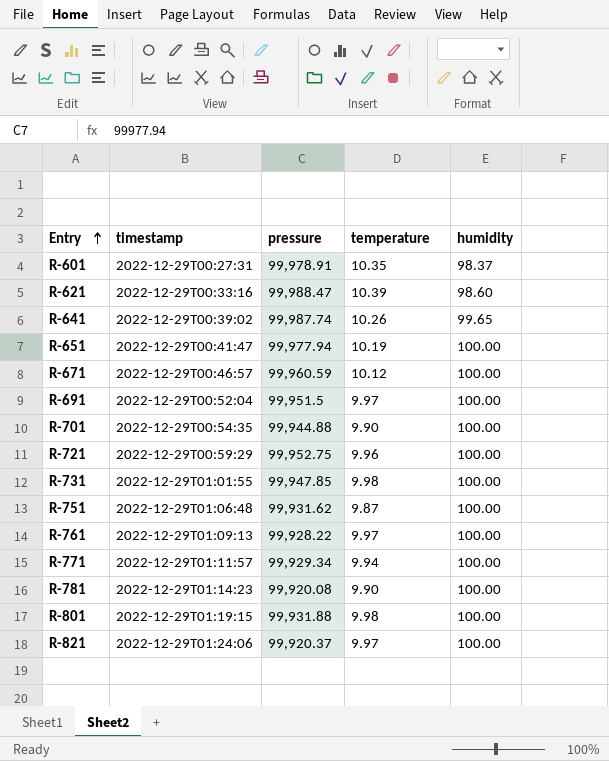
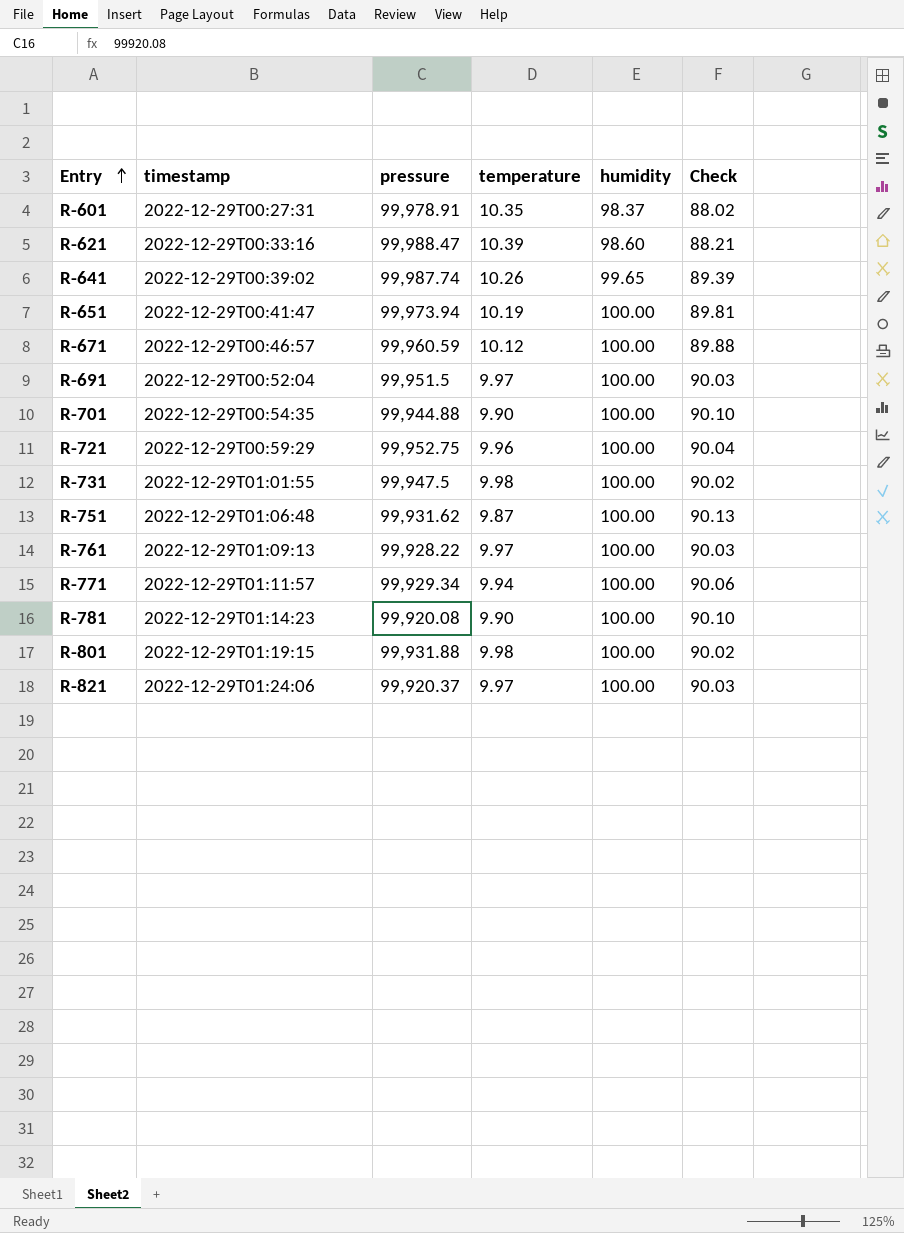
column Check | formula: none -> [humidity] - [temperature]
R-651 | pressure: 99,977.94 -> 99,973.94
R-731 | pressure: 99,947.85 -> 99,947.5

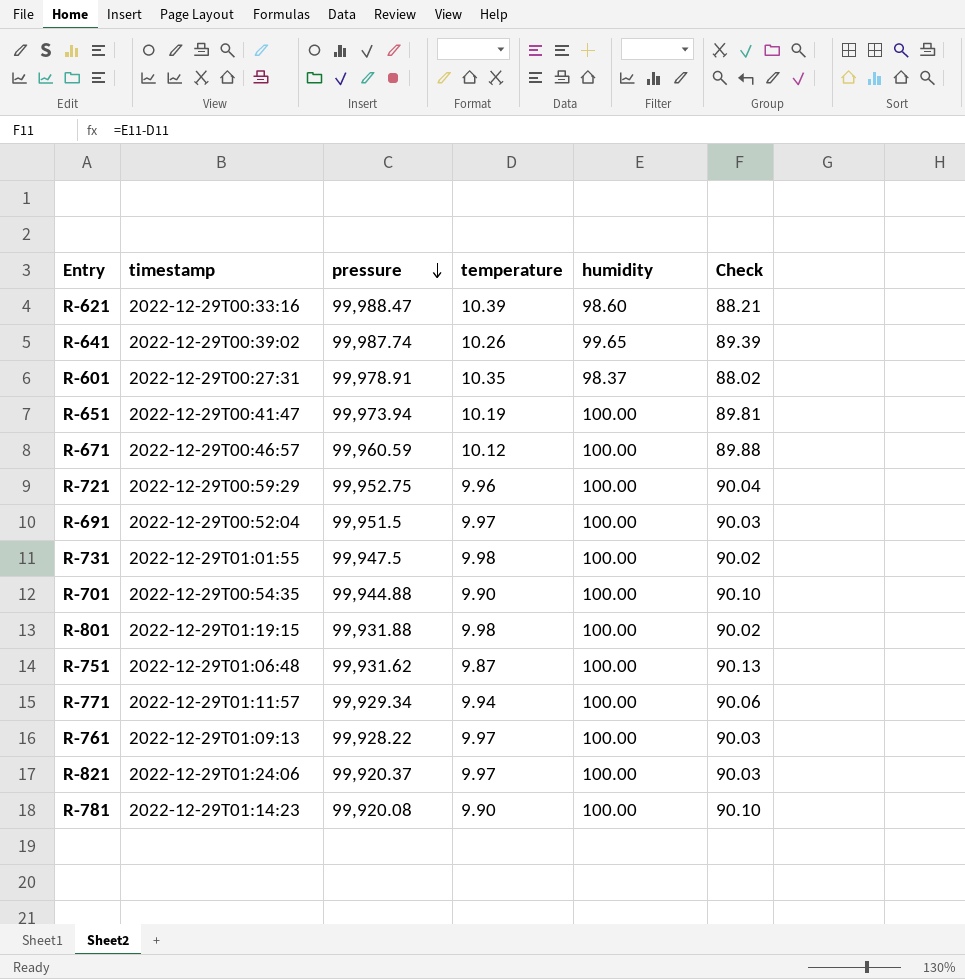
row order: Entry ascending -> pressure descending

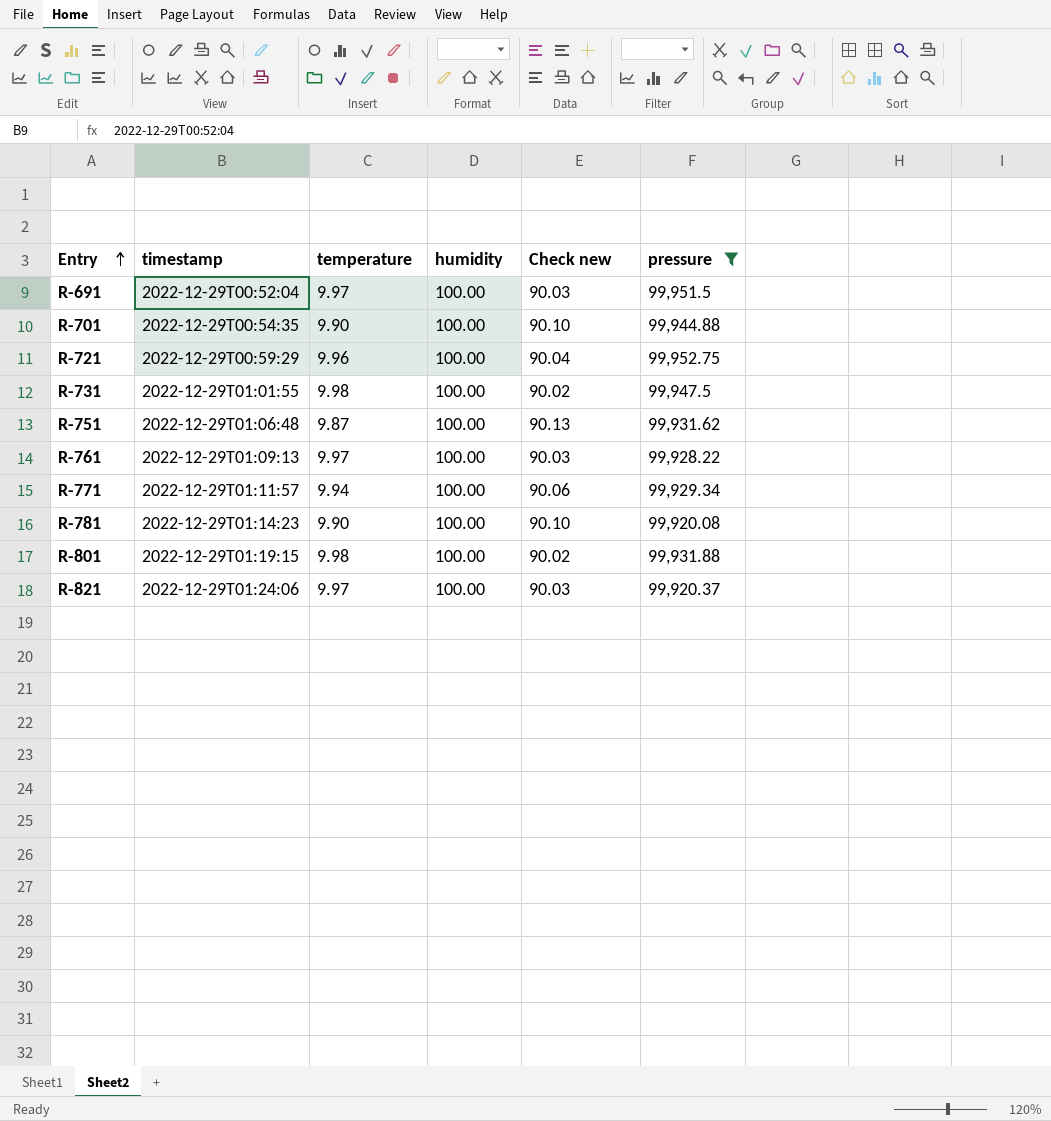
filter: none -> pressure <= 99,952.75
row order: pressure descending -> Entry ascending
column name: Check -> Check new
column pressure | position: 3 -> 6

